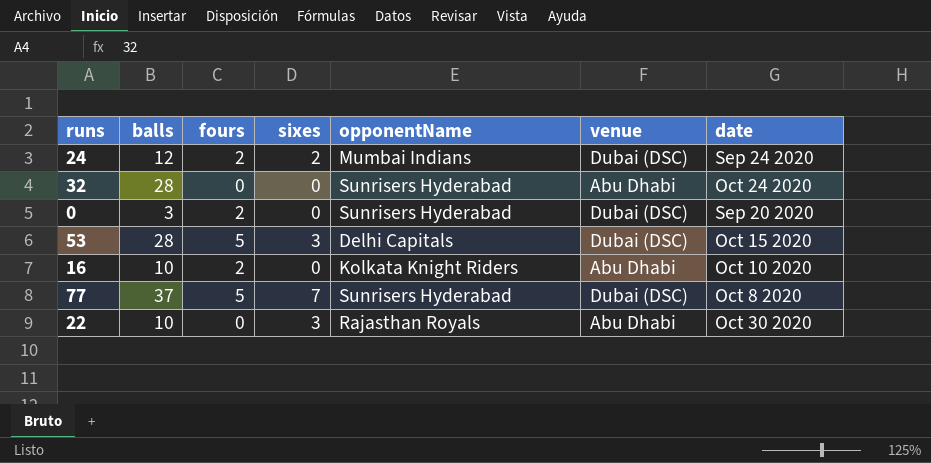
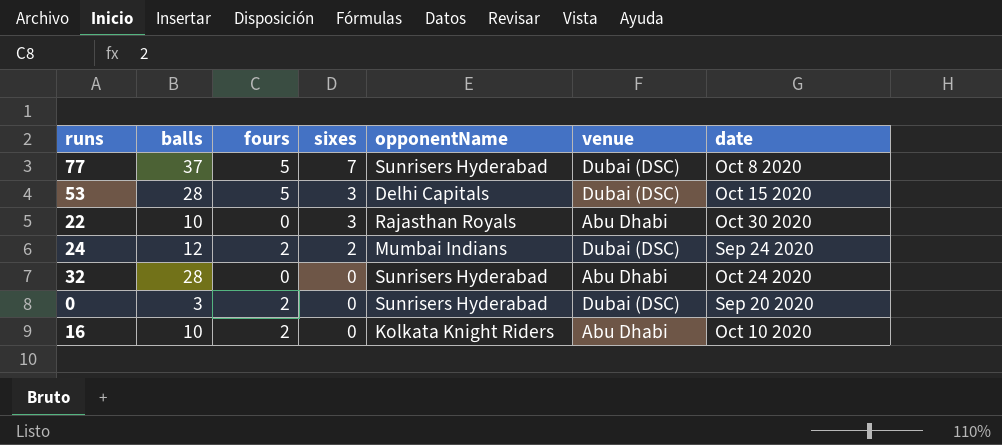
row order: none -> sixes descending

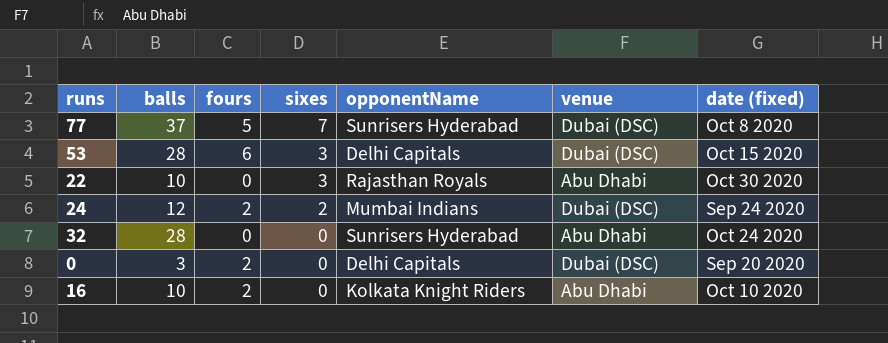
column name: date -> date (fixed)
53 | fours: 5 -> 6
0 | opponentName: Sunrisers Hyderabad -> Delhi Capitals

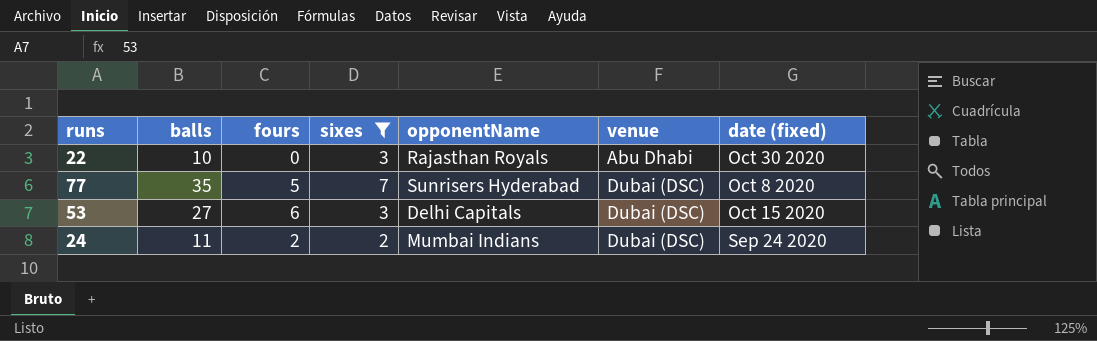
filter: none -> sixes != 0
row order: sixes descending -> venue ascending
77 | balls: 37 -> 35
53 | balls: 28 -> 27
24 | balls: 12 -> 11

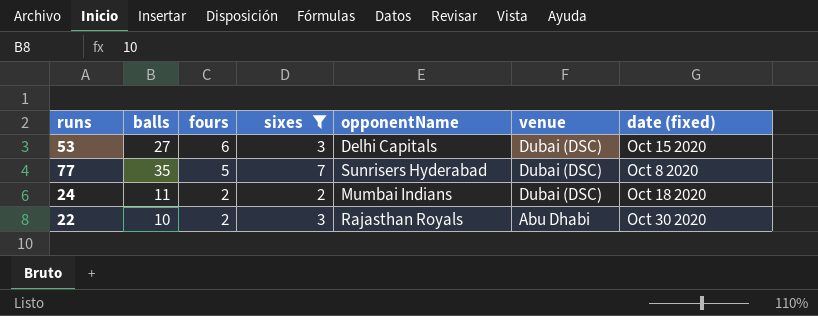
row order: venue ascending -> fours descending
24 | date (fixed): Sep 24 2020 -> Oct 18 2020
22 | fours: 0 -> 2

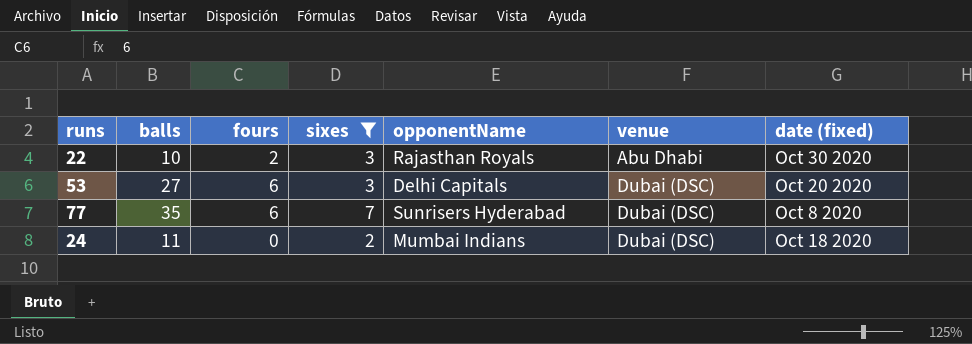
row order: fours descending -> venue ascending
53 | date (fixed): Oct 15 2020 -> Oct 20 2020
77 | fours: 5 -> 6
24 | fours: 2 -> 0

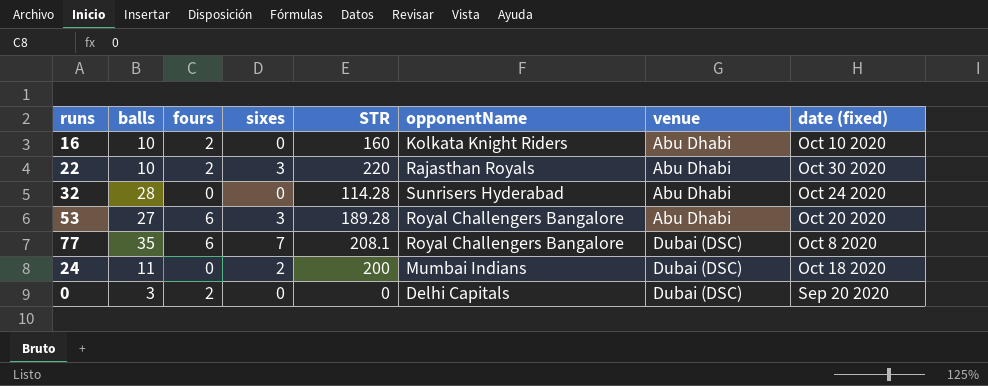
filter: sixes != 0 -> none
column STR | position: none -> 5
53 | opponentName: Delhi Capitals -> Royal Challengers Bangalore
53 | venue: Dubai (DSC) -> Abu Dhabi
77 | opponentName: Sunrisers Hyderabad -> Royal Challengers Bangalore

